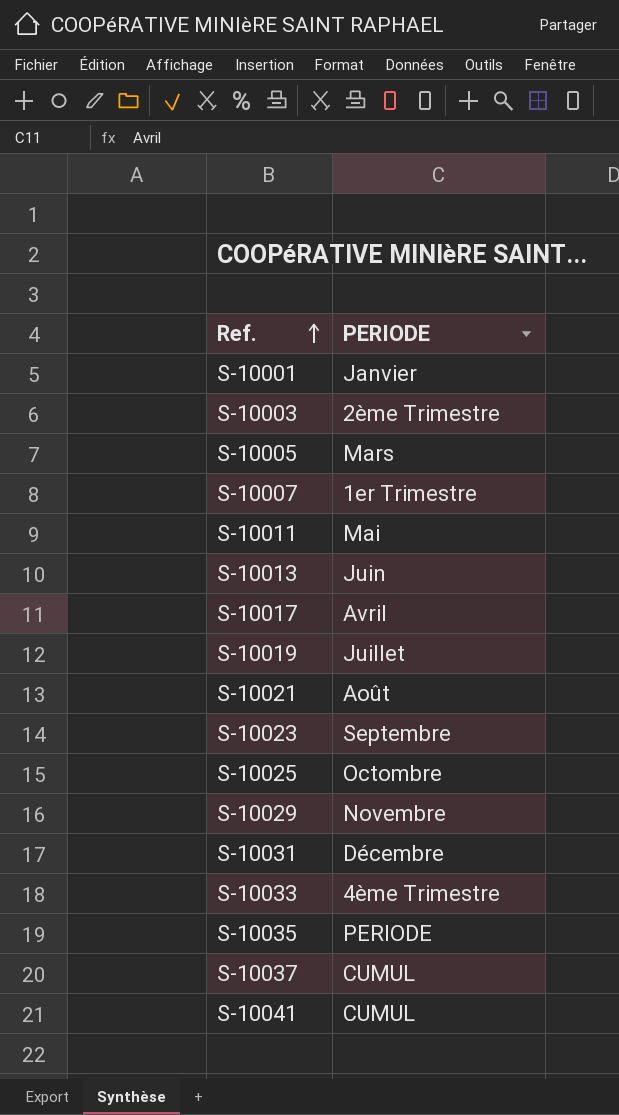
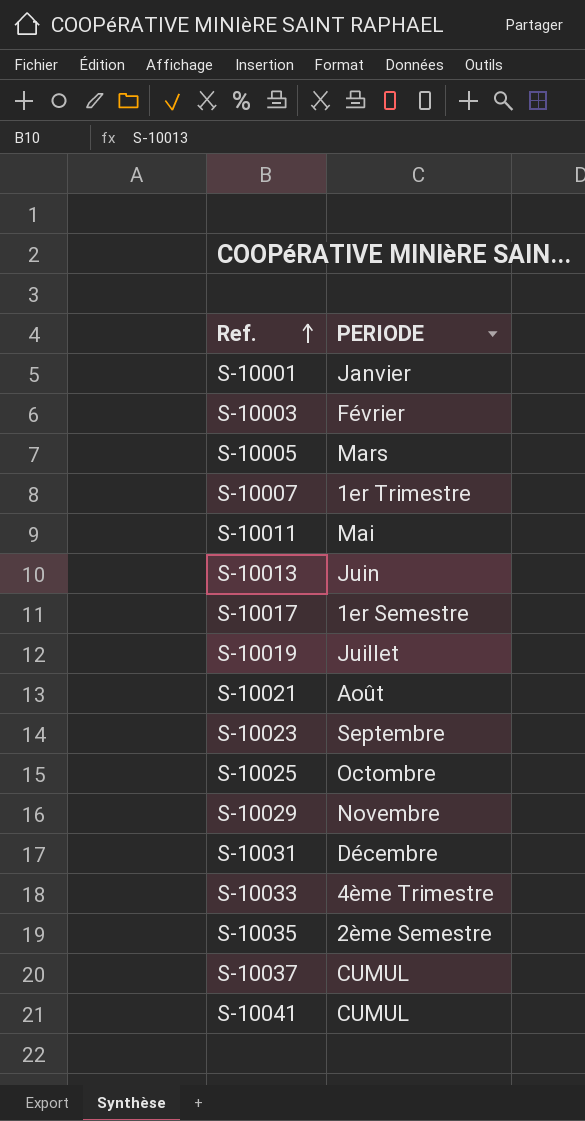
S-10003 | PERIODE: 2ème Trimestre -> Février
S-10017 | PERIODE: Avril -> 1er Semestre
S-10035 | PERIODE: PERIODE -> 2ème Semestre

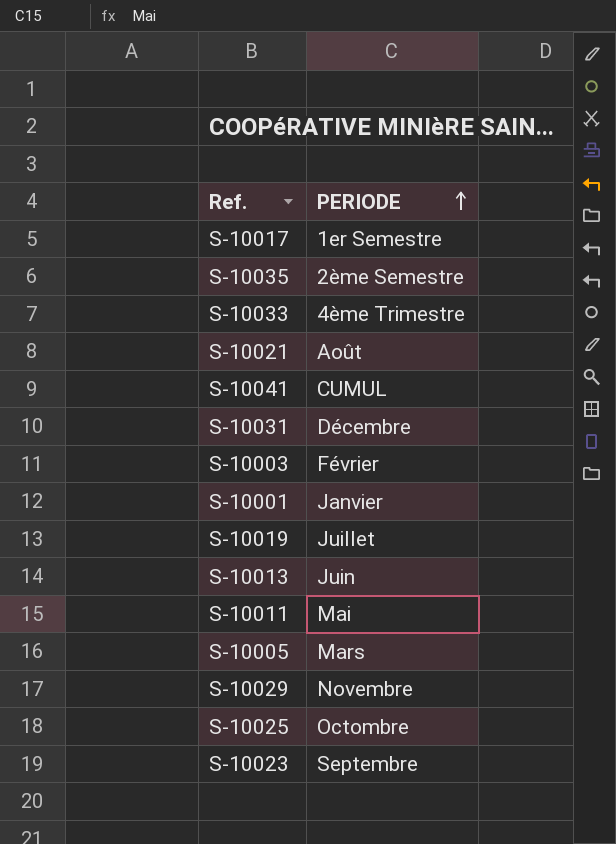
row order: Ref. ascending -> PERIODE ascending
row S-10007: 1er Trimestre -> none
row S-10037: CUMUL -> none

